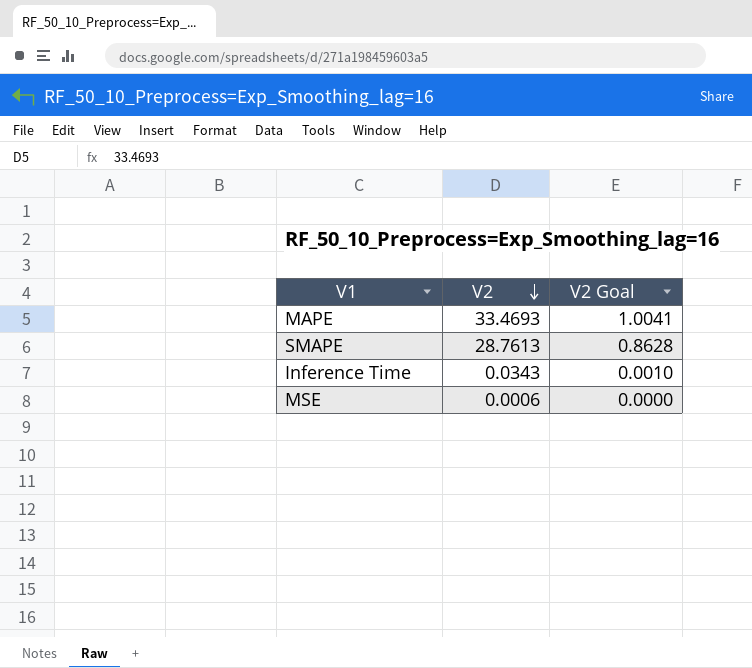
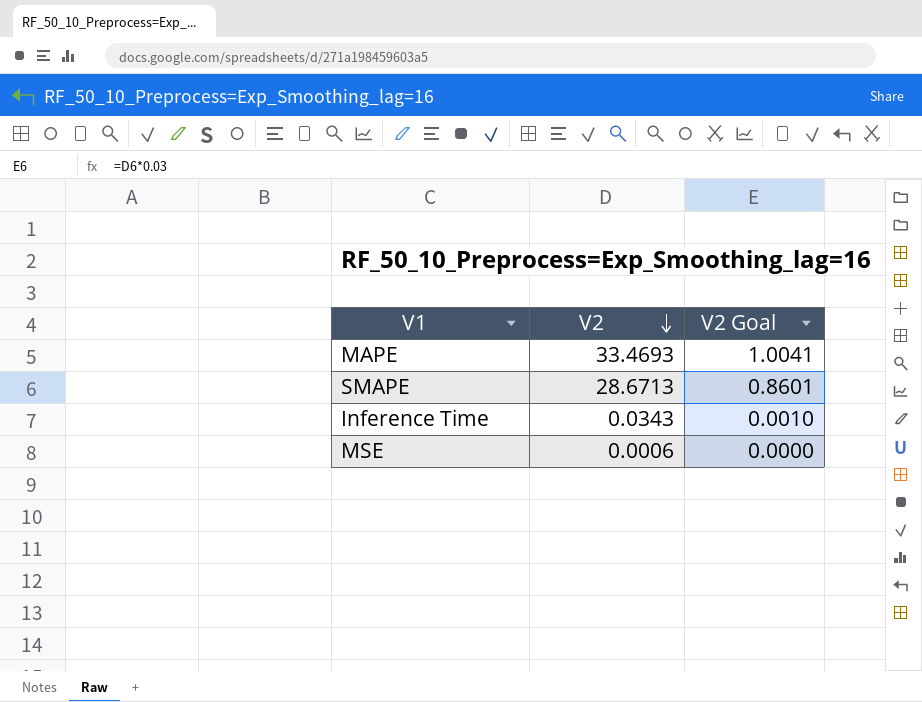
SMAPE | V2: 28.7613 -> 28.6713
SMAPE | V2 Goal: 0.8628 -> 0.8601

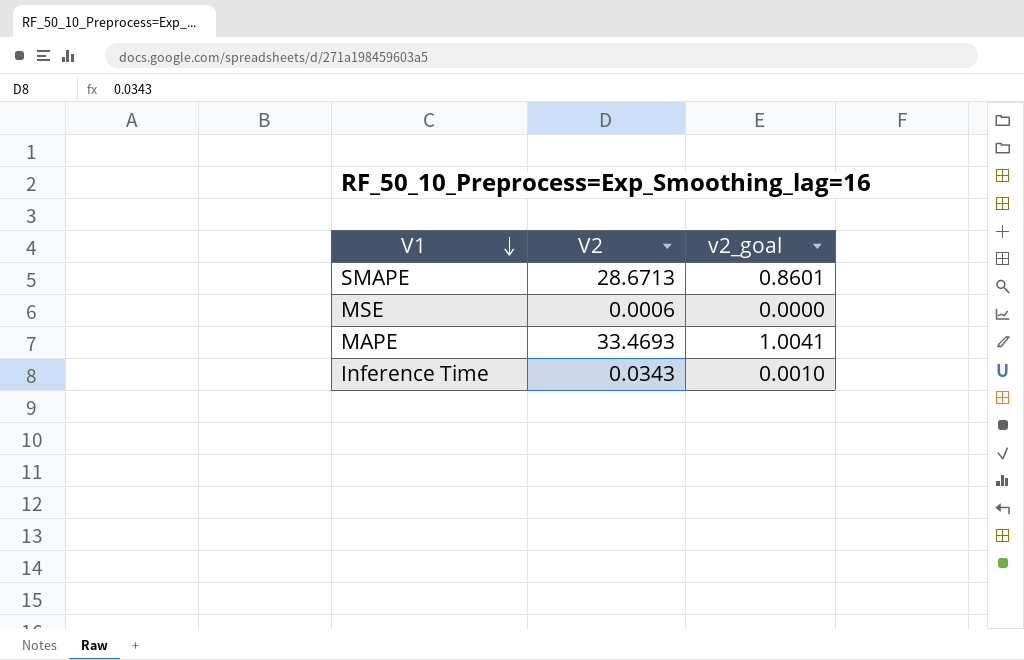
row order: V2 descending -> V1 descending
column name: V2 Goal -> v2_goal

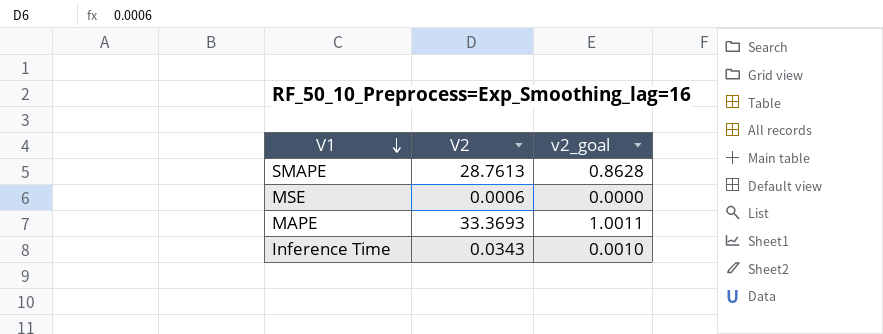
SMAPE | V2: 28.6713 -> 28.7613
SMAPE | v2_goal: 0.8601 -> 0.8628
MAPE | V2: 33.4693 -> 33.3693
MAPE | v2_goal: 1.0041 -> 1.0011

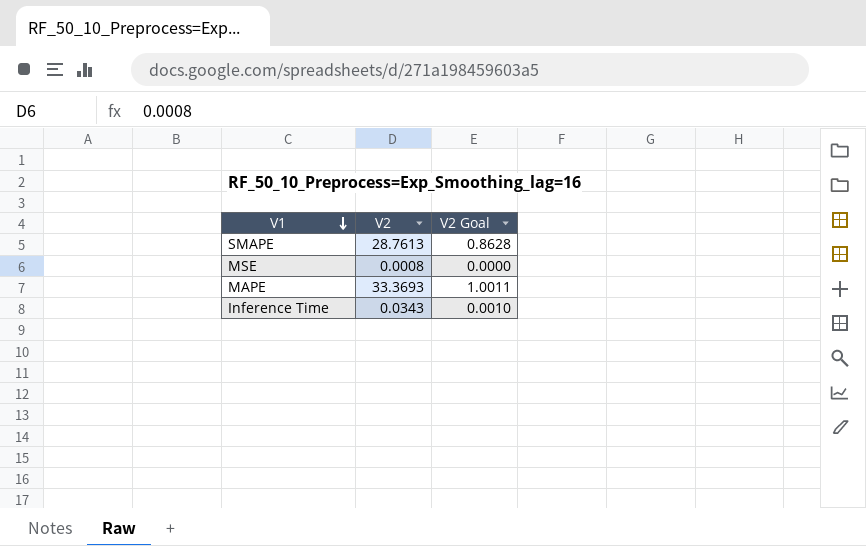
column name: v2_goal -> V2 Goal
MSE | V2: 0.0006 -> 0.0008

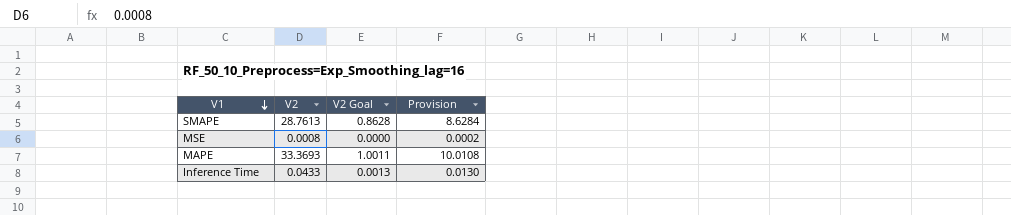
column Provision | formula: none -> [V2] * 0.3
Inference Time | V2: 0.0343 -> 0.0433
Inference Time | V2 Goal: 0.0010 -> 0.0013

